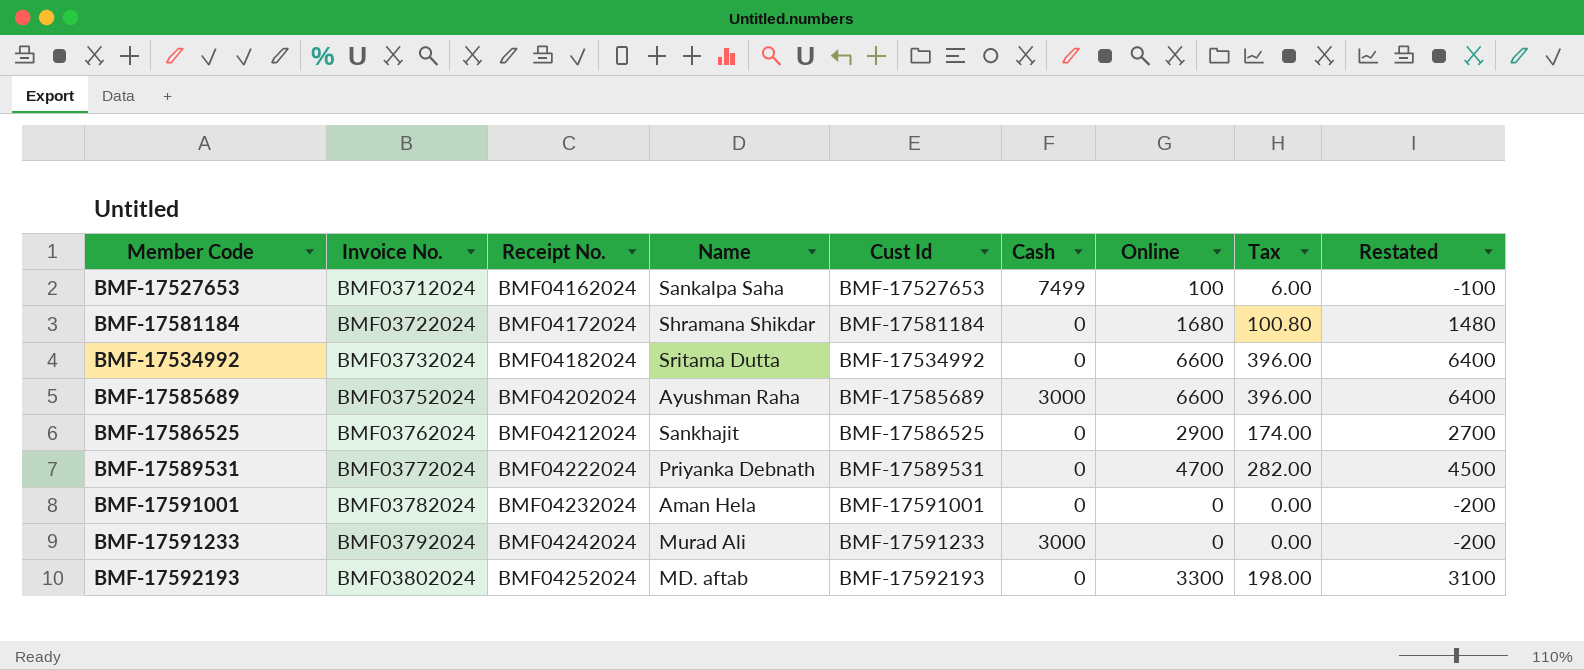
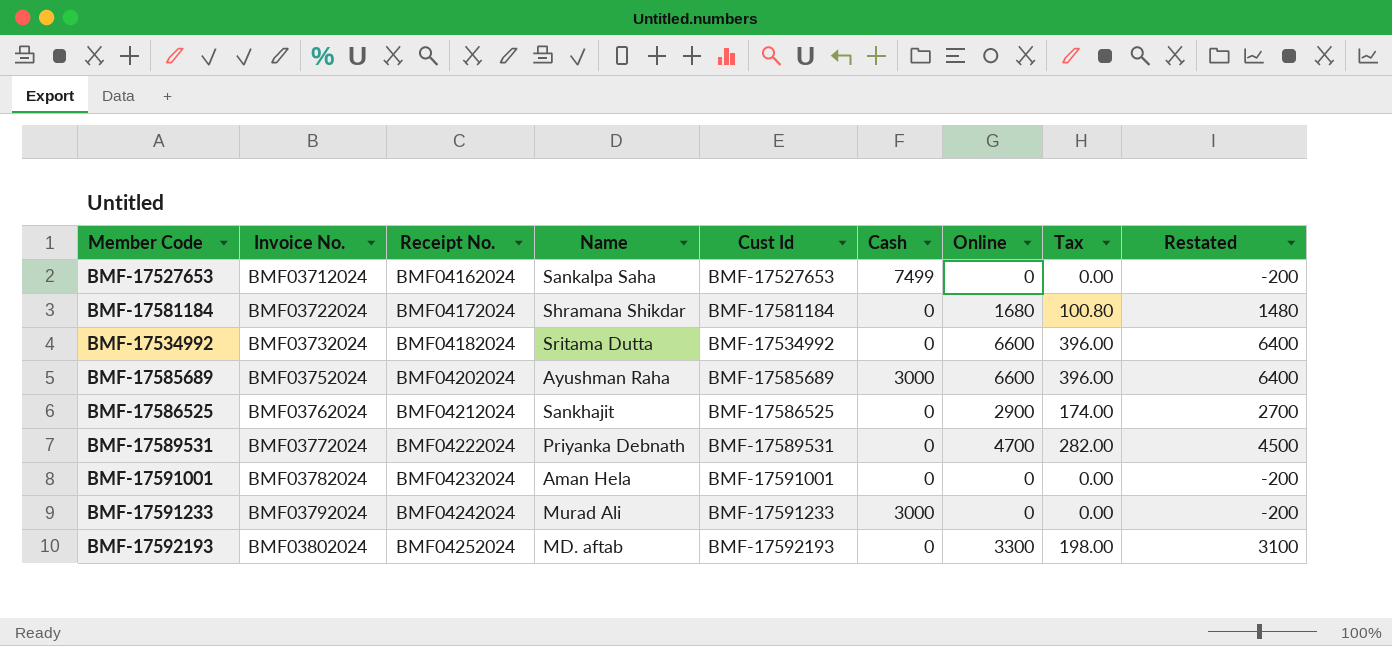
BMF-17527653 | Online: 100 -> 0
BMF-17527653 | Tax: 6.00 -> 0.00
BMF-17527653 | Restated: -100 -> -200

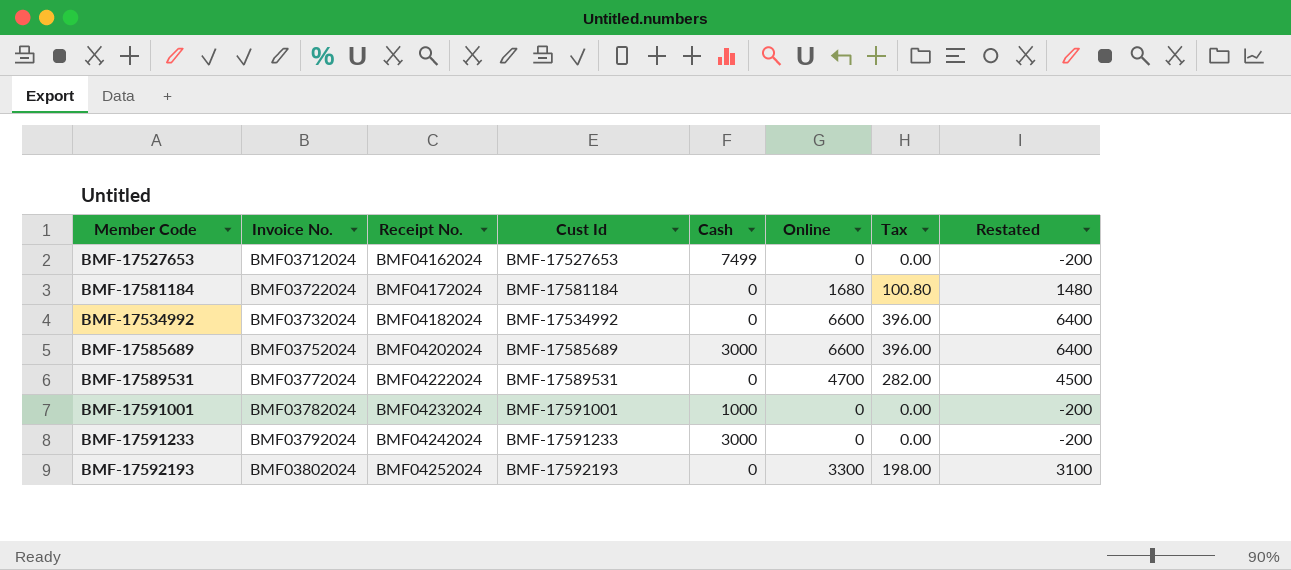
column Name | position: 4 -> none
row BMF-17586525: BMF03762024 | BMF04212024 | Sankhajit | BMF-17586525 | 0 | 2900 | 174.00 | 2700 -> none
BMF-17591001 | Cash: 0 -> 1000

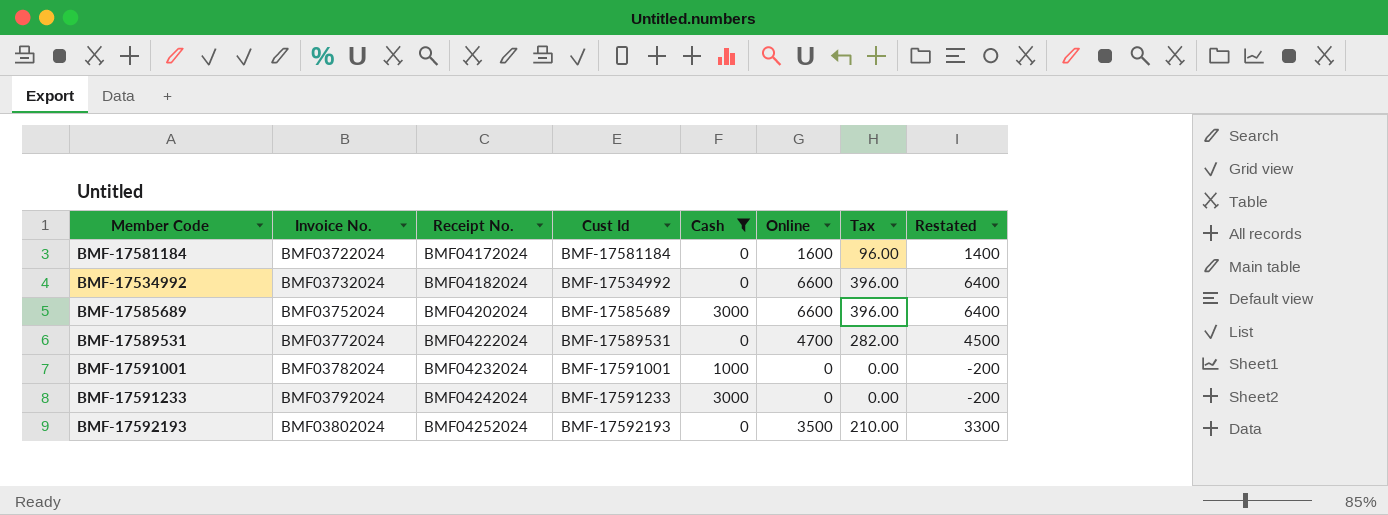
filter: none -> Cash != 7499
BMF-17581184 | Online: 1680 -> 1600
BMF-17581184 | Tax: 100.80 -> 96.00
BMF-17581184 | Restated: 1480 -> 1400
BMF-17592193 | Online: 3300 -> 3500
BMF-17592193 | Tax: 198.00 -> 210.00
BMF-17592193 | Restated: 3100 -> 3300

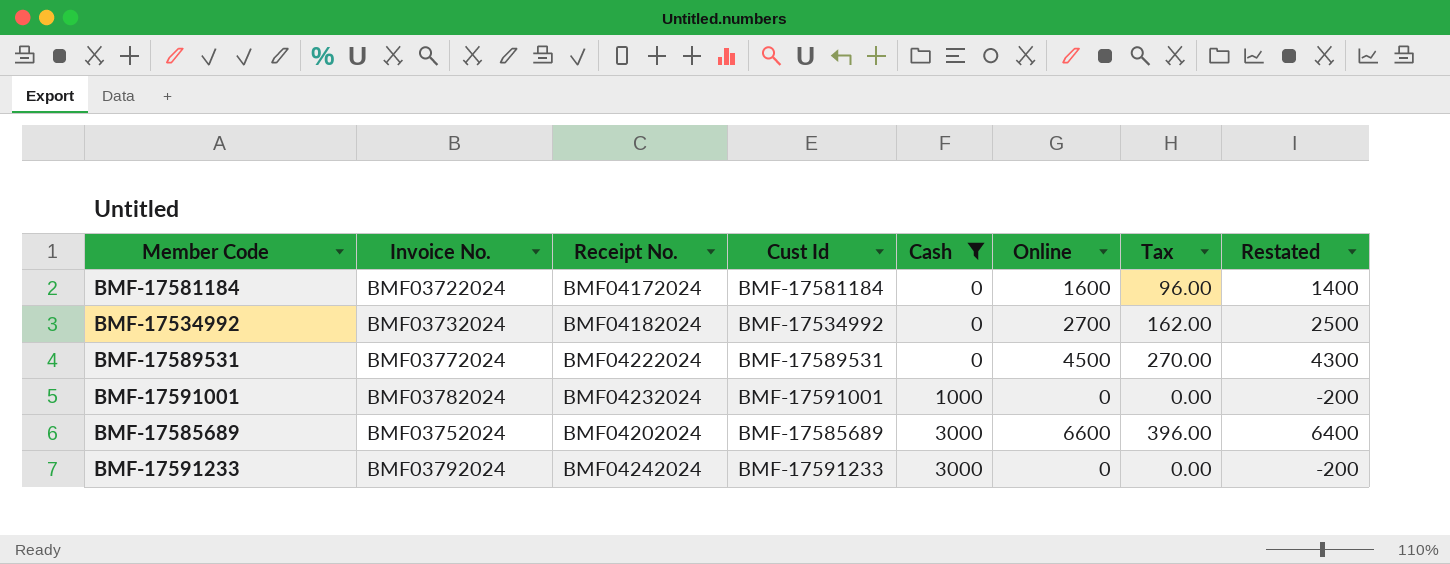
row order: Invoice No. ascending -> Cash ascending
row BMF-17592193: BMF03802024 | BMF04252024 | BMF-17592193 | 0 | 3500 | 210.00 | 3300 -> none
BMF-17534992 | Online: 6600 -> 2700
BMF-17534992 | Tax: 396.00 -> 162.00
BMF-17534992 | Restated: 6400 -> 2500
BMF-17589531 | Online: 4700 -> 4500
BMF-17589531 | Tax: 282.00 -> 270.00
BMF-17589531 | Restated: 4500 -> 4300

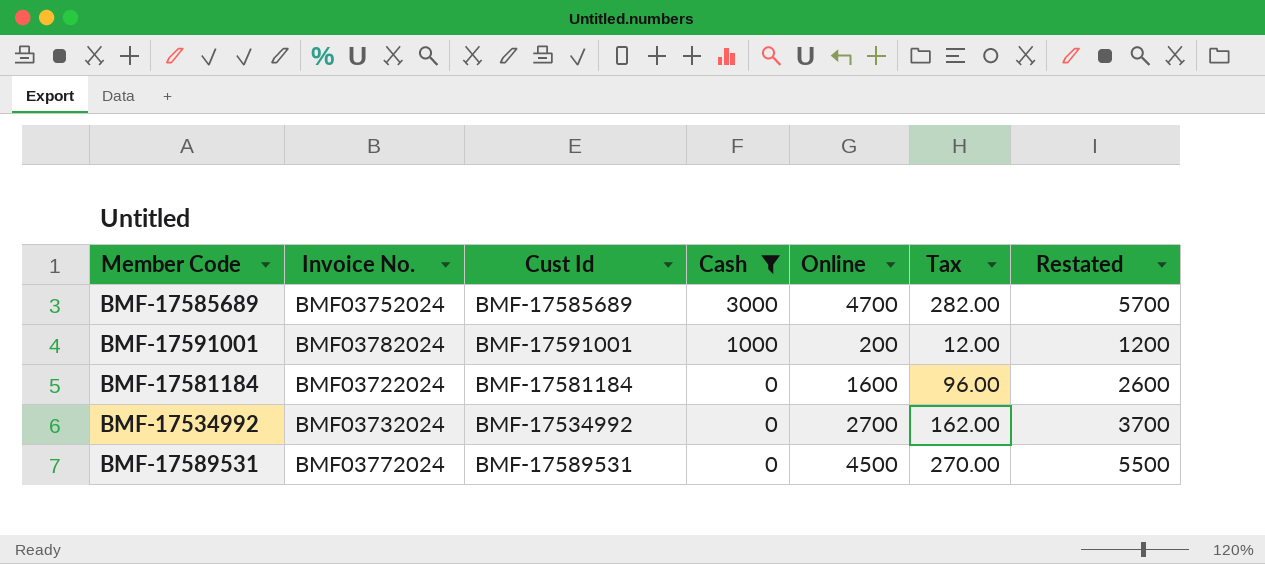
row order: Cash ascending -> Cash descending
column Receipt No. | position: 3 -> none
column Restated | formula: [Online] - 200 -> [Online] + 1000
row BMF-17591233: BMF03792024 | BMF04242024 | BMF-17591233 | 3000 | 0 | 0.00 | -200 -> none
BMF-17585689 | Online: 6600 -> 4700
BMF-17585689 | Tax: 396.00 -> 282.00
BMF-17591001 | Online: 0 -> 200
BMF-17591001 | Tax: 0.00 -> 12.00

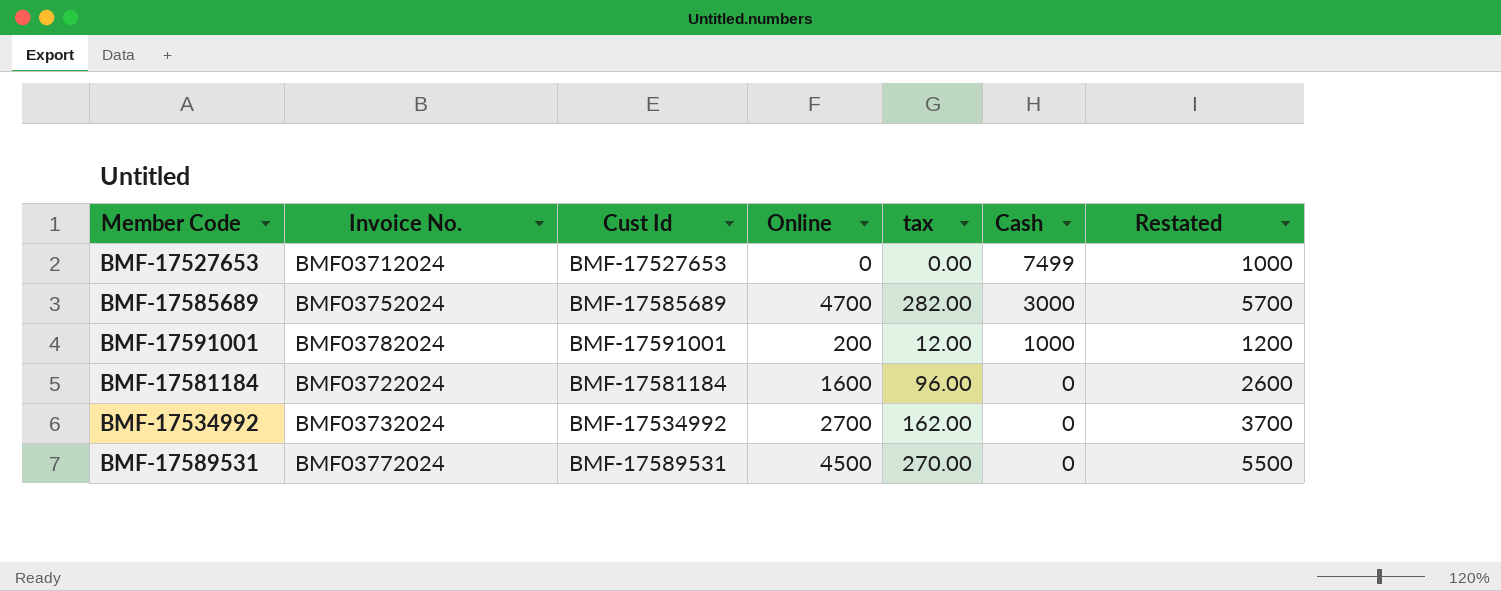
filter: Cash != 7499 -> none
column name: Tax -> tax
column Cash | position: 4 -> 6

